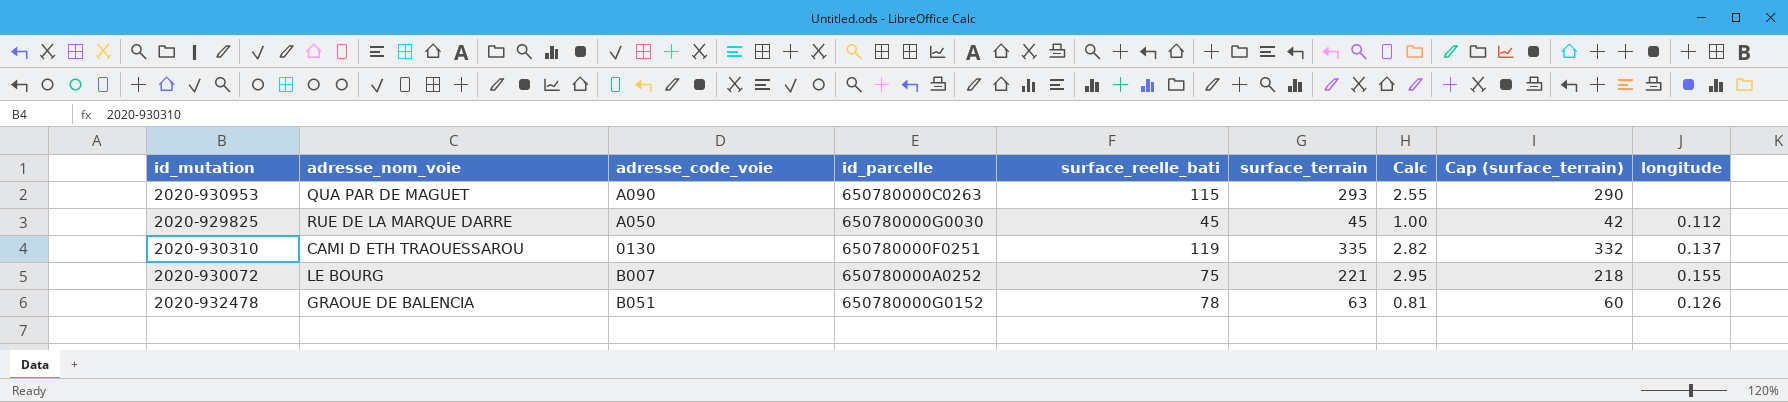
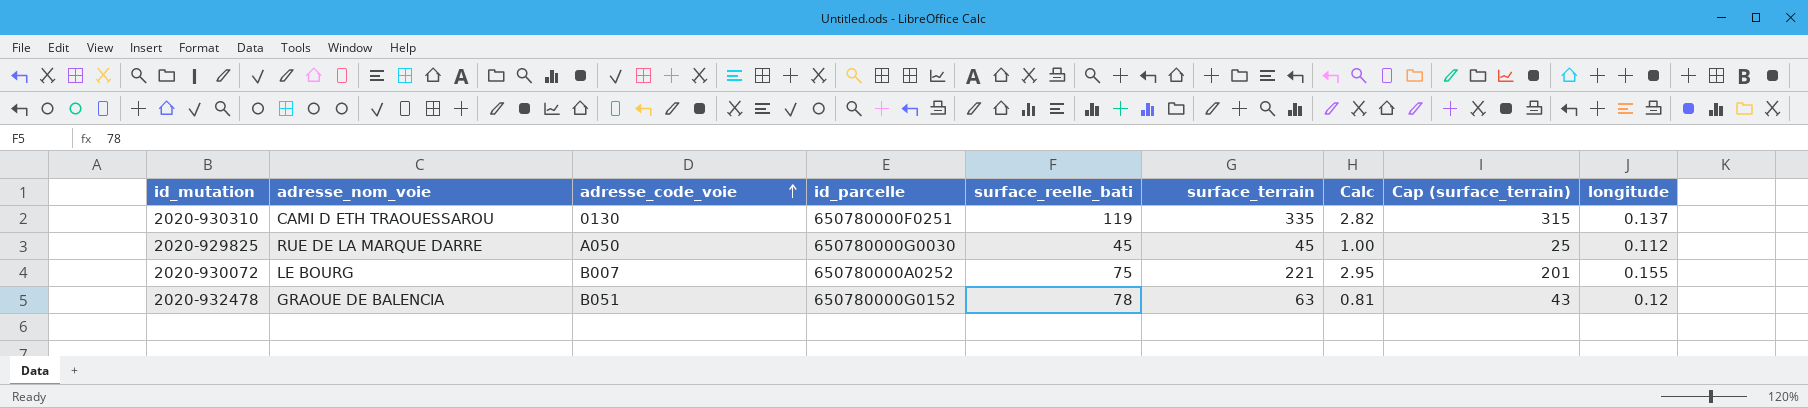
row order: none -> adresse_code_voie ascending
column Cap (surface_terrain) | formula: [surface_terrain] - 3 -> [surface_terrain] - 20
row 2020-930953: QUA PAR DE MAGUET | A090 | 650780000C0263 | 115 | 293 | 2.55 | 290 | none -> none
2020-932478 | longitude: 0.126 -> 0.12

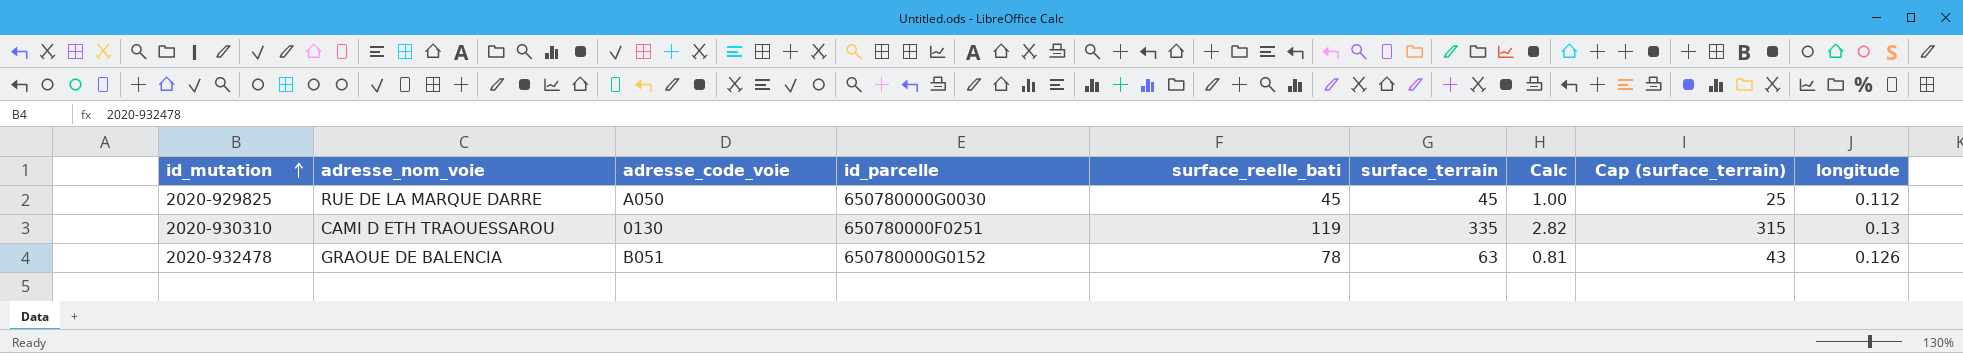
row order: adresse_code_voie ascending -> id_mutation ascending
row 2020-930072: LE BOURG | B007 | 650780000A0252 | 75 | 221 | 2.95 | 201 | 0.155 -> none
2020-930310 | longitude: 0.137 -> 0.13
2020-932478 | longitude: 0.12 -> 0.126

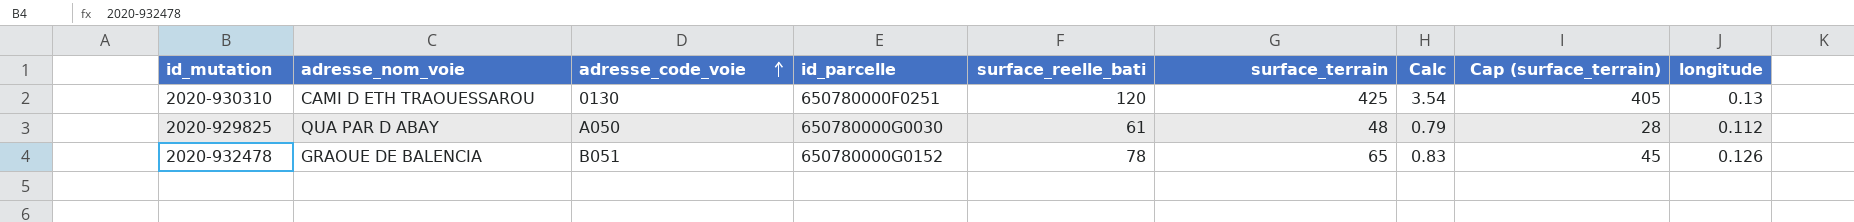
row order: id_mutation ascending -> adresse_code_voie ascending
2020-930310 | surface_reelle_bati: 119 -> 120
2020-930310 | surface_terrain: 335 -> 425
2020-930310 | Calc: 2.82 -> 3.54
2020-930310 | Cap (surface_terrain): 315 -> 405
2020-929825 | adresse_nom_voie: RUE DE LA MARQUE DARRE -> QUA PAR D ABAY
2020-929825 | surface_reelle_bati: 45 -> 61
2020-929825 | surface_terrain: 45 -> 48
2020-929825 | Calc: 1.00 -> 0.79
2020-929825 | Cap (surface_terrain): 25 -> 28
2020-932478 | surface_terrain: 63 -> 65
2020-932478 | Calc: 0.81 -> 0.83
2020-932478 | Cap (surface_terrain): 43 -> 45

